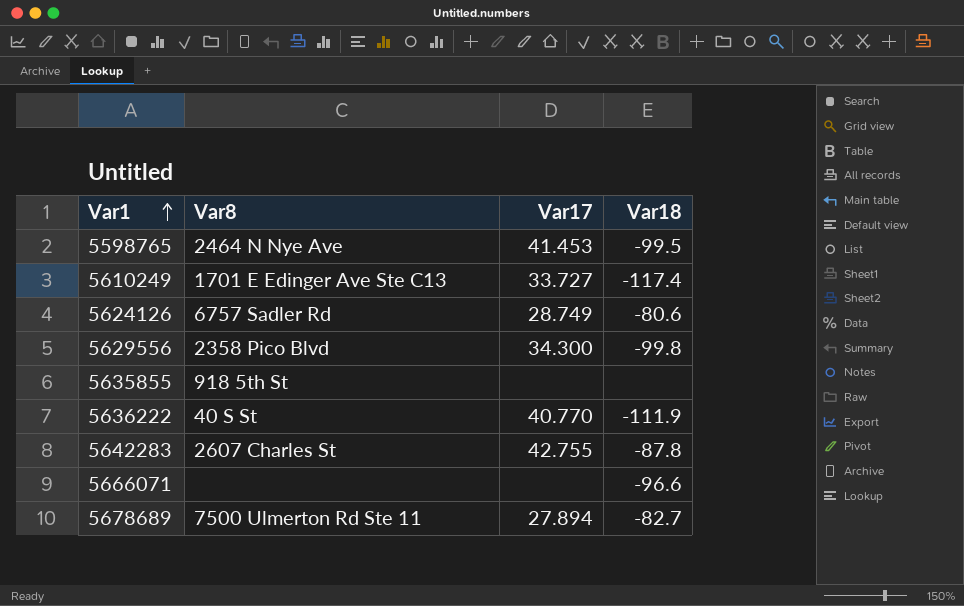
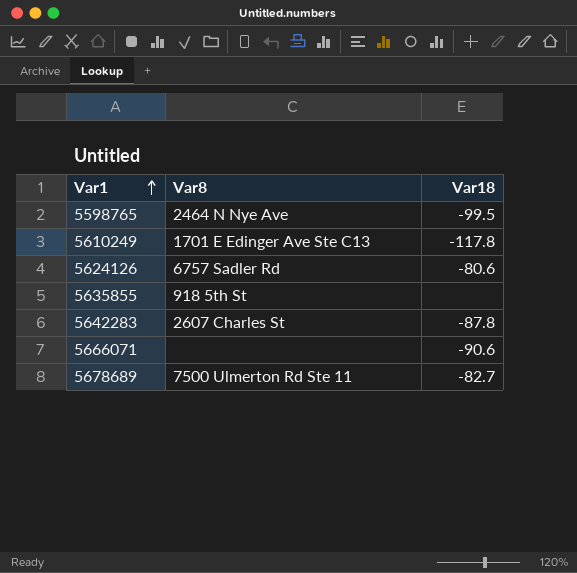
column Var17 | position: 3 -> none
row 5629556: 2358 Pico Blvd | 34.300 | -99.8 -> none
row 5636222: 40 S St | 40.770 | -111.9 -> none
5610249 | Var18: -117.4 -> -117.8
5666071 | Var18: -96.6 -> -90.6

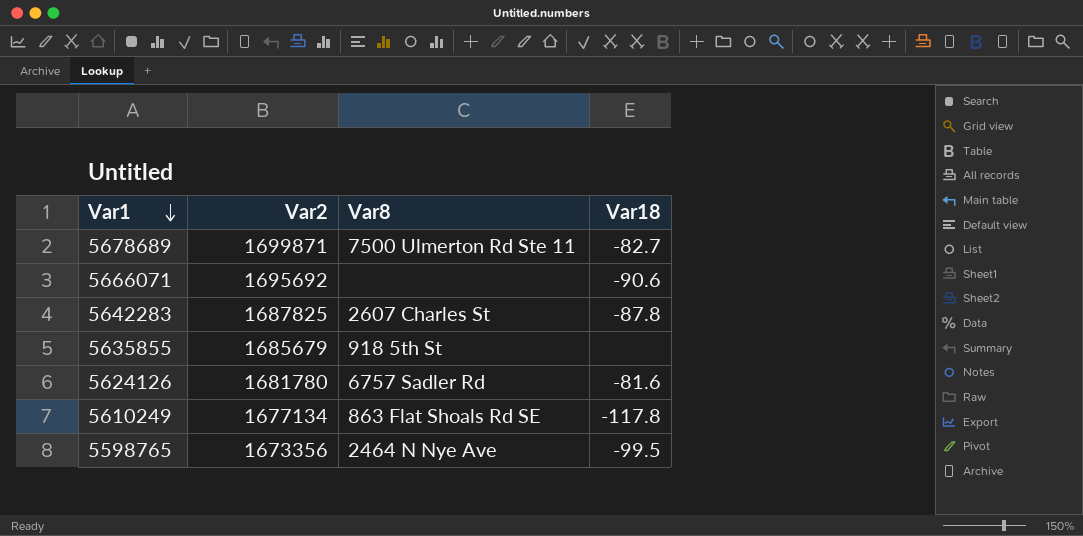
row order: Var1 ascending -> Var1 descending
column Var2 | position: none -> 2
5624126 | Var18: -80.6 -> -81.6
5610249 | Var8: 1701 E Edinger Ave Ste C13 -> 863 Flat Shoals Rd SE

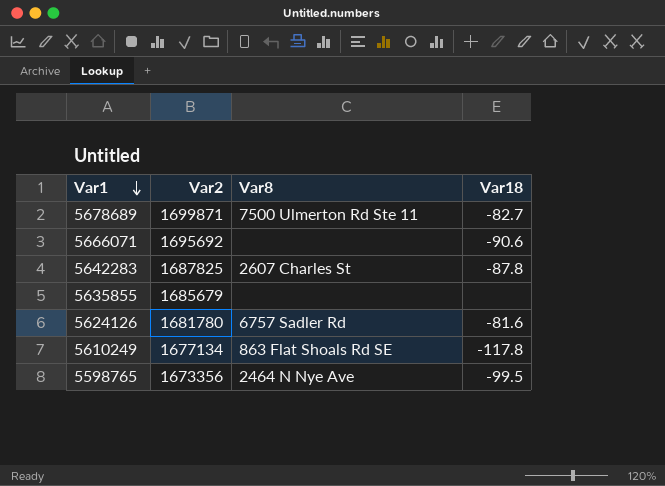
5635855 | Var8: 918 5th St -> none

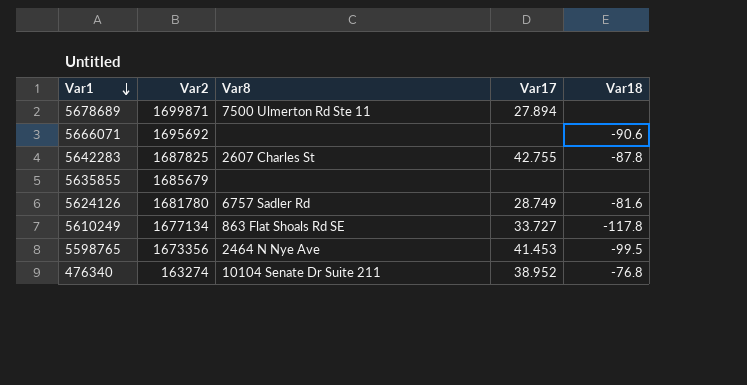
column Var17 | position: none -> 4
5678689 | Var18: -82.7 -> none
row 476340: none -> 163274 | 10104 Senate Dr Suite 211 | 38.952 | -76.8

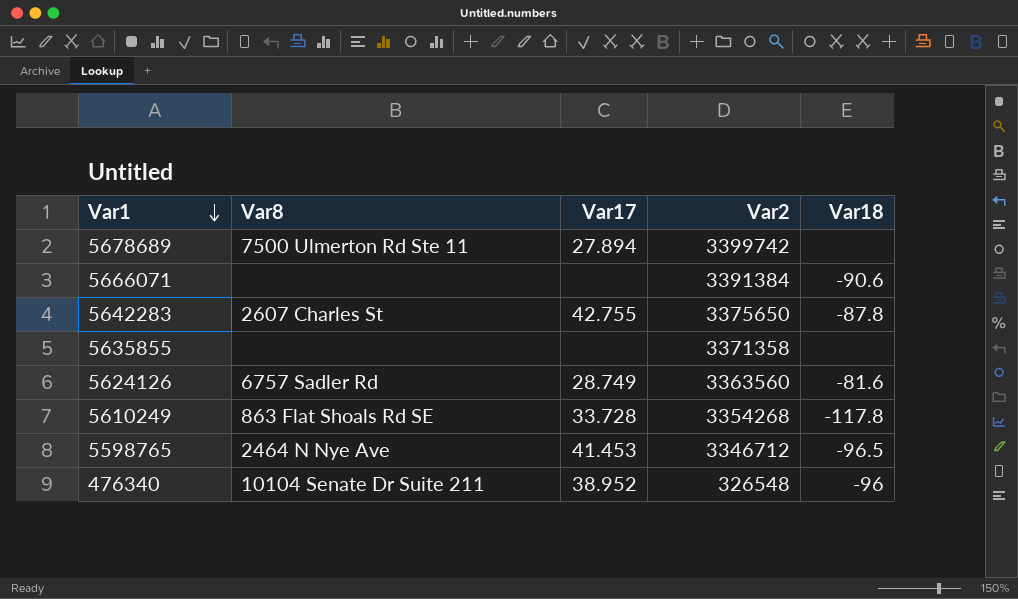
column Var2 | position: 2 -> 4
5678689 | Var2: 1699871 -> 3399742
5666071 | Var2: 1695692 -> 3391384
5642283 | Var2: 1687825 -> 3375650
5635855 | Var2: 1685679 -> 3371358
5624126 | Var2: 1681780 -> 3363560
5610249 | Var17: 33.727 -> 33.728
5610249 | Var2: 1677134 -> 3354268
5598765 | Var2: 1673356 -> 3346712
5598765 | Var18: -99.5 -> -96.5
476340 | Var2: 163274 -> 326548
476340 | Var18: -76.8 -> -96

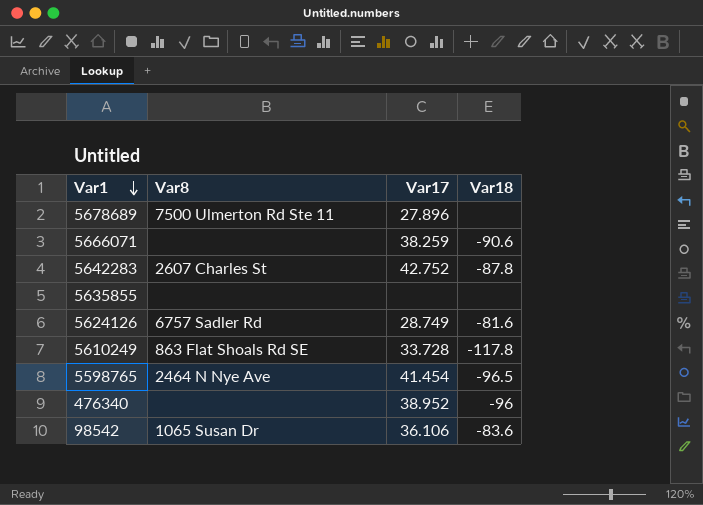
column Var2 | position: 4 -> none
5678689 | Var17: 27.894 -> 27.896
5666071 | Var17: none -> 38.259
5642283 | Var17: 42.755 -> 42.752
5598765 | Var17: 41.453 -> 41.454
476340 | Var8: 10104 Senate Dr Suite 211 -> none
row 98542: none -> 1065 Susan Dr | 36.106 | -83.6

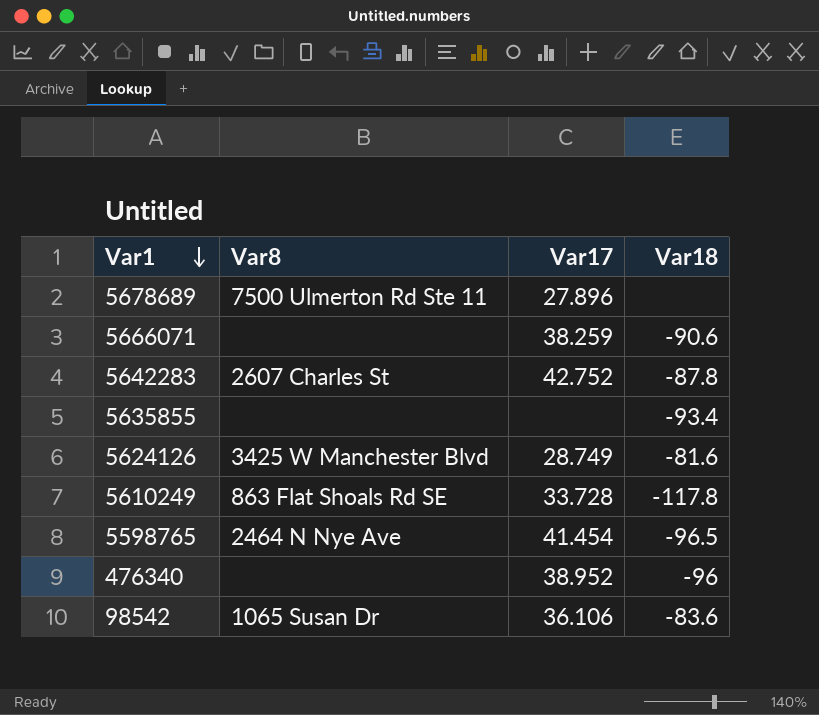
5635855 | Var18: none -> -93.4
5624126 | Var8: 6757 Sadler Rd -> 3425 W Manchester Blvd

